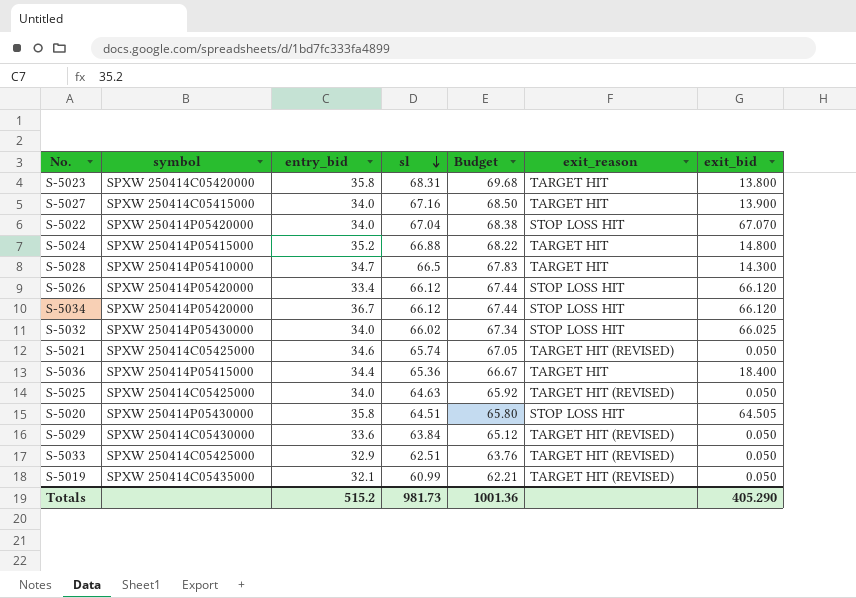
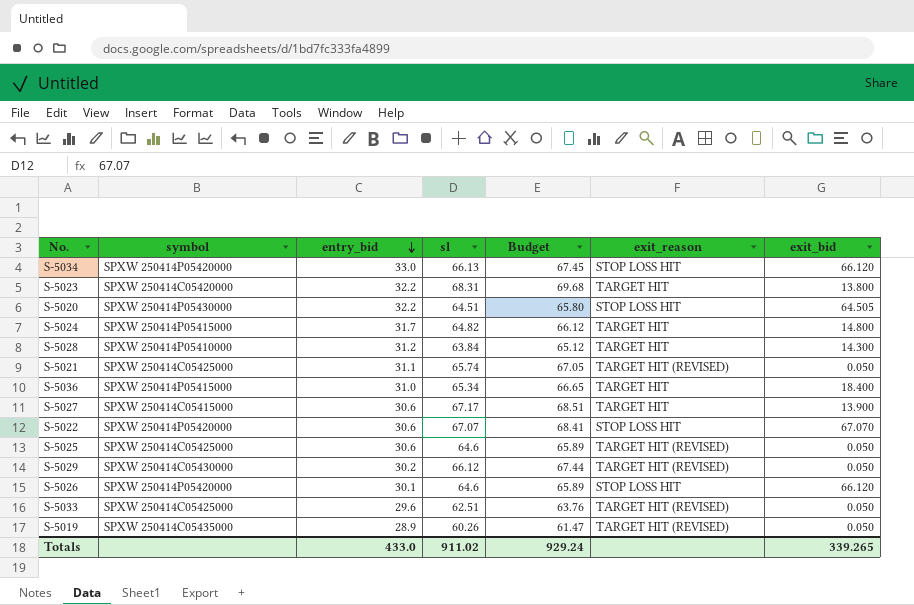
row order: sl descending -> entry_bid descending
row S-5032: SPXW 250414P05430000 | 34.0 | 66.02 | 67.34 | STOP LOSS HIT | 66.025 -> none
S-5034 | entry_bid: 36.7 -> 33.0
S-5034 | sl: 66.12 -> 66.13
S-5034 | Budget: 67.44 -> 67.45
S-5023 | entry_bid: 35.8 -> 32.2
S-5020 | entry_bid: 35.8 -> 32.2
S-5024 | entry_bid: 35.2 -> 31.7
S-5024 | sl: 66.88 -> 64.82
S-5024 | Budget: 68.22 -> 66.12
S-5028 | entry_bid: 34.7 -> 31.2
S-5028 | sl: 66.5 -> 63.84
S-5028 | Budget: 67.83 -> 65.12
S-5021 | entry_bid: 34.6 -> 31.1
S-5036 | entry_bid: 34.4 -> 31.0
S-5036 | sl: 65.36 -> 65.34
S-5036 | Budget: 66.67 -> 66.65
S-5027 | entry_bid: 34.0 -> 30.6
S-5027 | sl: 67.16 -> 67.17
S-5027 | Budget: 68.50 -> 68.51
S-5022 | entry_bid: 34.0 -> 30.6
S-5022 | sl: 67.04 -> 67.07
S-5022 | Budget: 68.38 -> 68.41
S-5025 | entry_bid: 34.0 -> 30.6
S-5025 | sl: 64.63 -> 64.6
S-5025 | Budget: 65.92 -> 65.89
S-5029 | entry_bid: 33.6 -> 30.2
S-5029 | sl: 63.84 -> 66.12
S-5029 | Budget: 65.12 -> 67.44
S-5026 | entry_bid: 33.4 -> 30.1
S-5026 | sl: 66.12 -> 64.6
S-5026 | Budget: 67.44 -> 65.89
S-5033 | entry_bid: 32.9 -> 29.6
S-5019 | entry_bid: 32.1 -> 28.9
S-5019 | sl: 60.99 -> 60.26
S-5019 | Budget: 62.21 -> 61.47
Totals | entry_bid: 515.2 -> 433.0
Totals | sl: 981.73 -> 911.02
Totals | Budget: 1001.36 -> 929.24
Totals | exit_bid: 405.290 -> 339.265

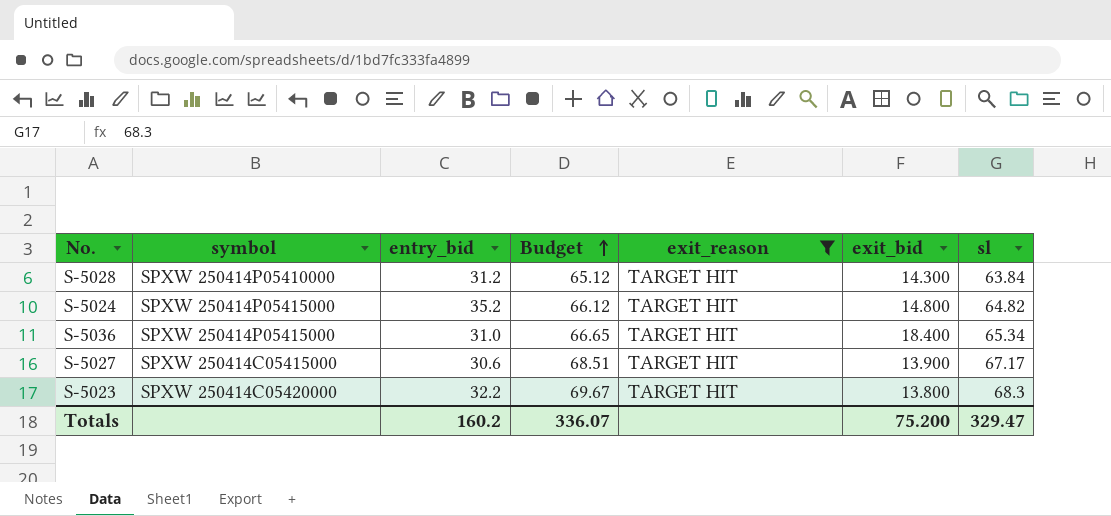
filter: none -> exit_reason = TARGET HIT
row order: entry_bid descending -> Budget ascending
column sl | position: 4 -> 7
S-5024 | entry_bid: 31.7 -> 35.2
S-5023 | Budget: 69.68 -> 69.67
S-5023 | sl: 68.31 -> 68.3
Totals | entry_bid: 433.0 -> 160.2
Totals | Budget: 929.24 -> 336.07
Totals | exit_bid: 339.265 -> 75.200
Totals | sl: 911.02 -> 329.47

